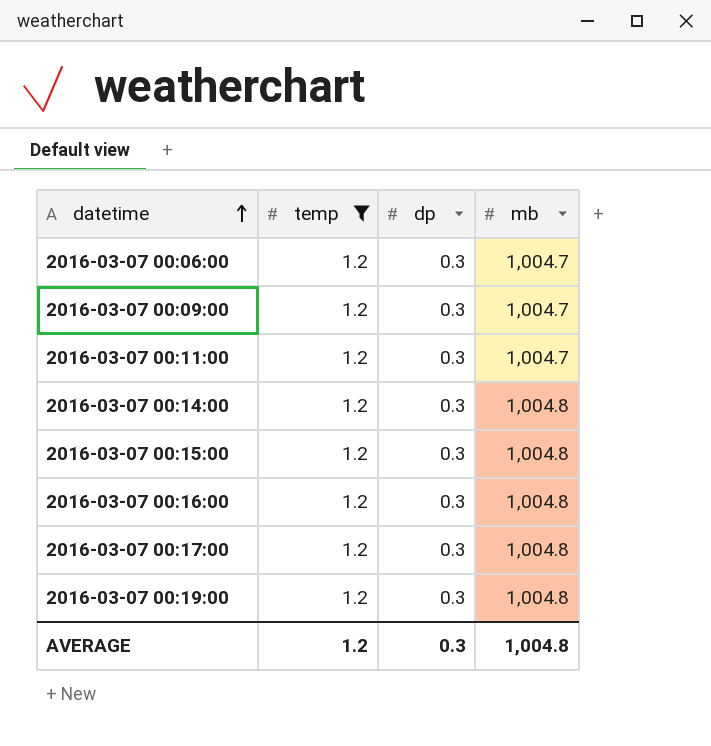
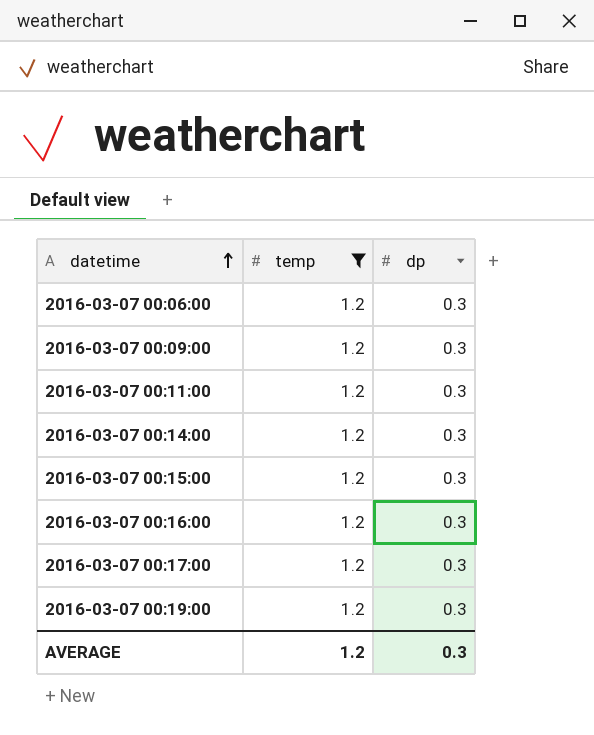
column mb | position: 4 -> none

